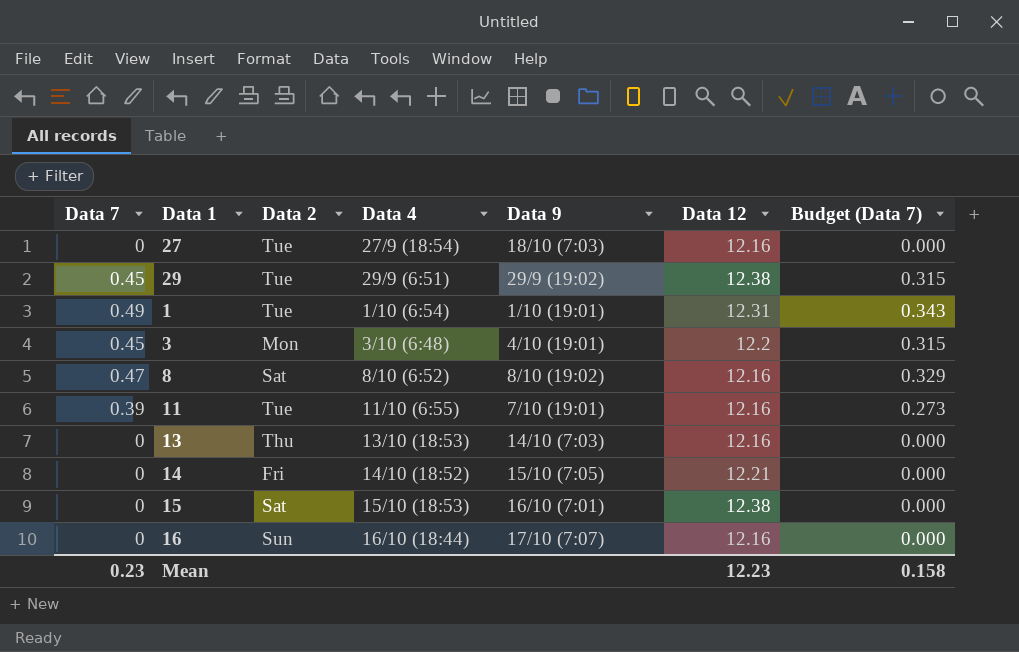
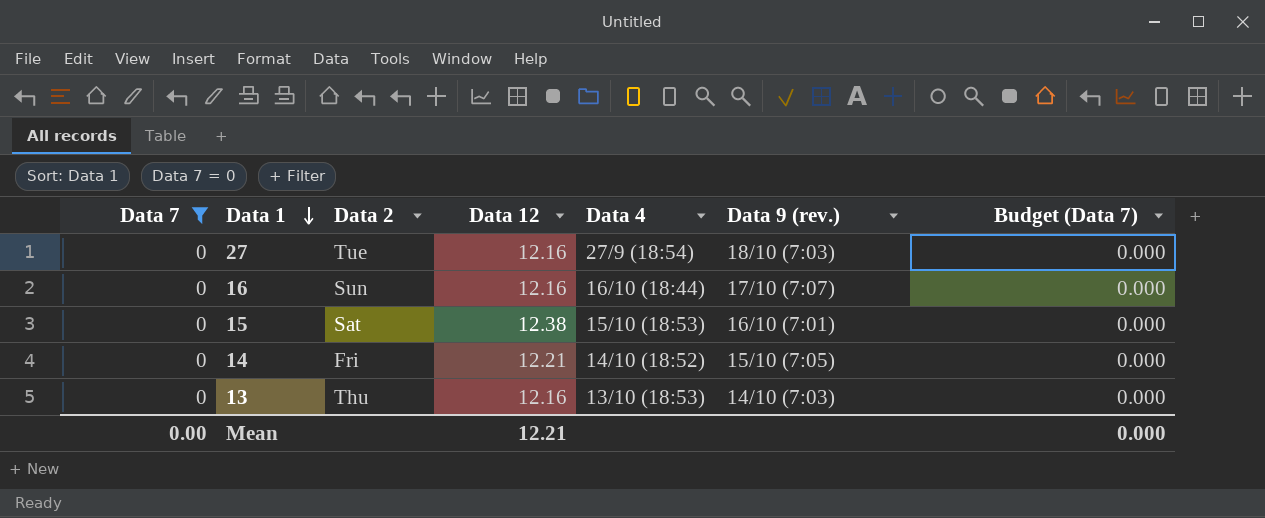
filter: none -> Data 7 = 0
row order: none -> Data 1 descending
column Data 12 | position: 6 -> 4
column name: Data 9 -> Data 9 (rev.)
Mean | Data 7: 0.23 -> 0.00
Mean | Data 12: 12.23 -> 12.21
Mean | Budget (Data 7): 0.158 -> 0.000

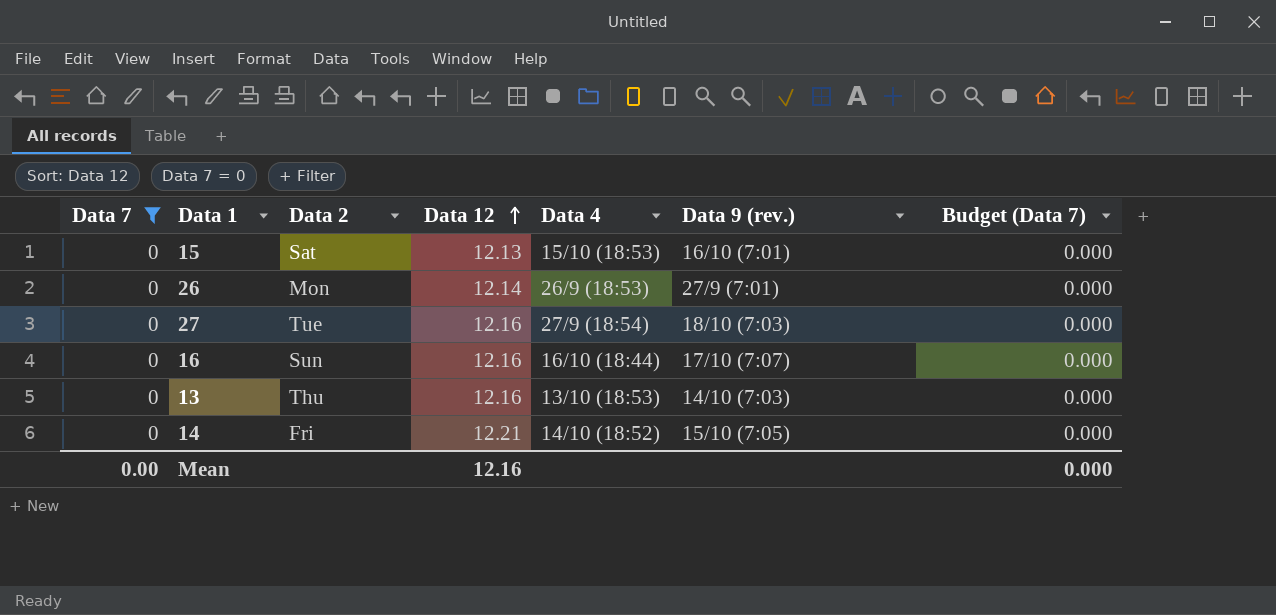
row order: Data 1 descending -> Data 12 ascending
15 | Data 12: 12.38 -> 12.13
row 26: none -> 0 | Mon | 12.14 | 26/9 (18:53) | 27/9 (7:01) | 0.000
Mean | Data 12: 12.21 -> 12.16

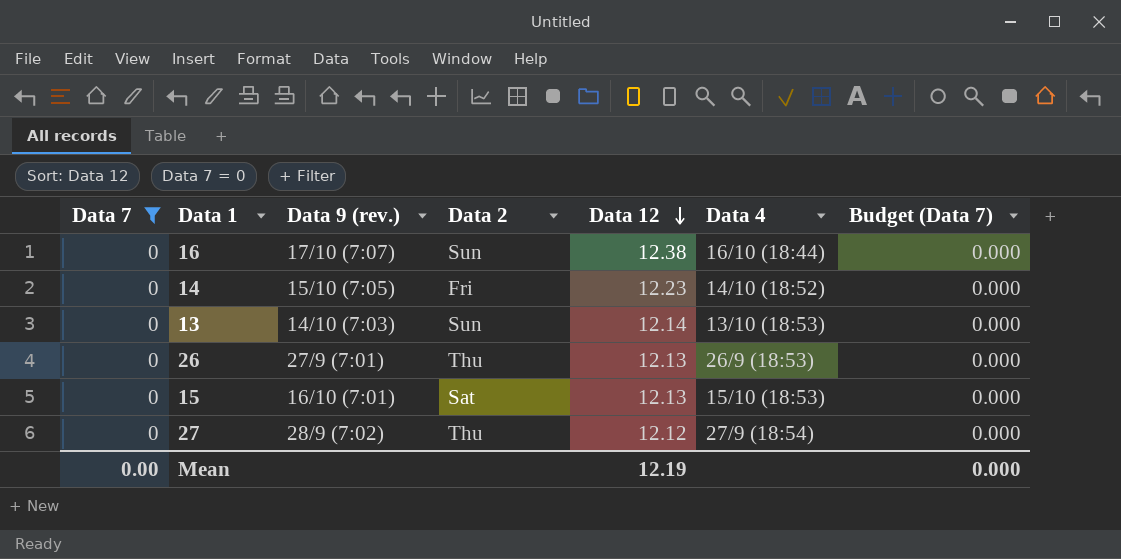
row order: Data 12 ascending -> Data 12 descending
column Data 9 (rev.) | position: 6 -> 3
16 | Data 12: 12.16 -> 12.38
14 | Data 12: 12.21 -> 12.23
13 | Data 2: Thu -> Sun
13 | Data 12: 12.16 -> 12.14
26 | Data 2: Mon -> Thu
26 | Data 12: 12.14 -> 12.13
27 | Data 9 (rev.): 18/10 (7:03) -> 28/9 (7:02)
27 | Data 2: Tue -> Thu
27 | Data 12: 12.16 -> 12.12
Mean | Data 12: 12.16 -> 12.19

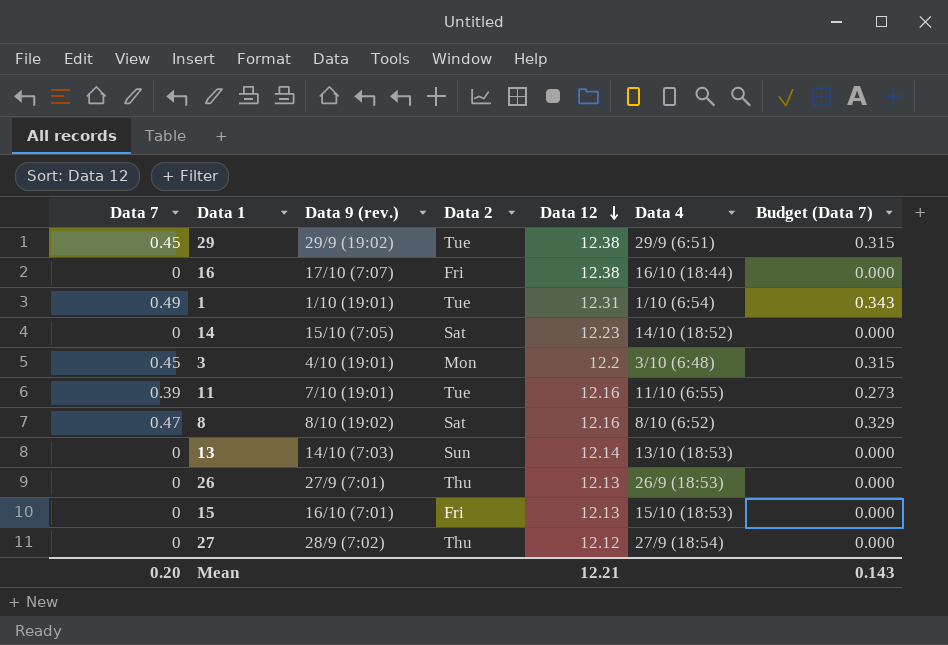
filter: Data 7 = 0 -> none
16 | Data 2: Sun -> Fri
14 | Data 2: Fri -> Sat
15 | Data 2: Sat -> Fri
Mean | Data 7: 0.00 -> 0.20
Mean | Data 12: 12.19 -> 12.21
Mean | Budget (Data 7): 0.000 -> 0.143

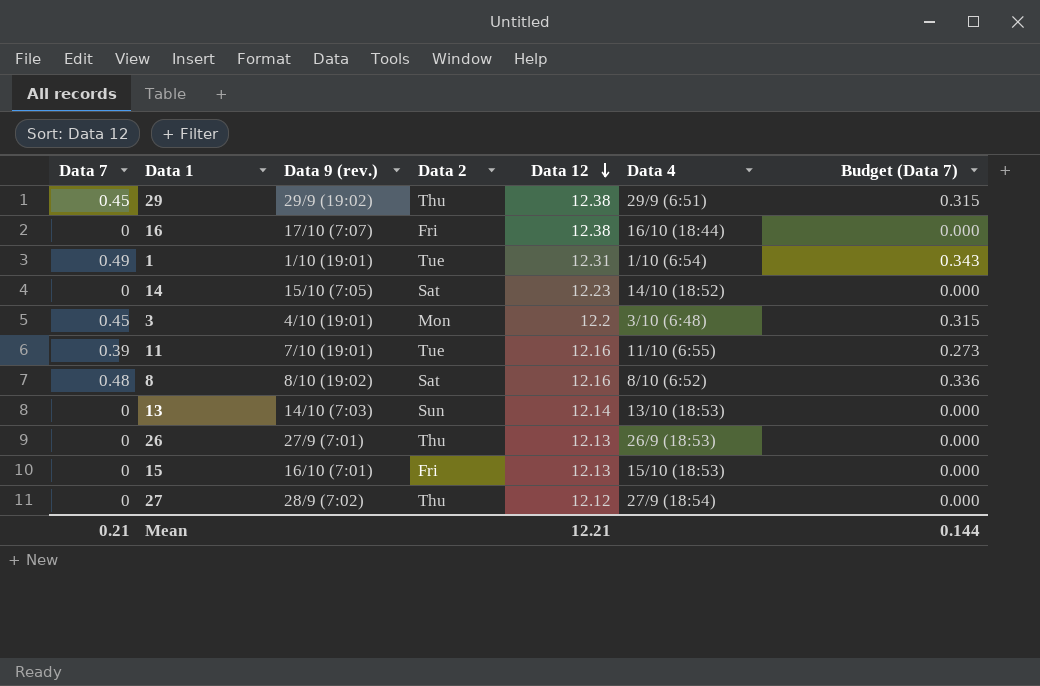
29 | Data 2: Tue -> Thu
8 | Data 7: 0.47 -> 0.48
8 | Budget (Data 7): 0.329 -> 0.336
Mean | Data 7: 0.20 -> 0.21
Mean | Budget (Data 7): 0.143 -> 0.144

